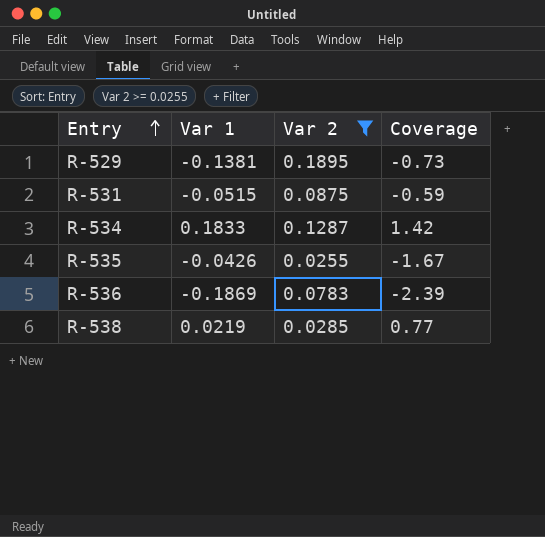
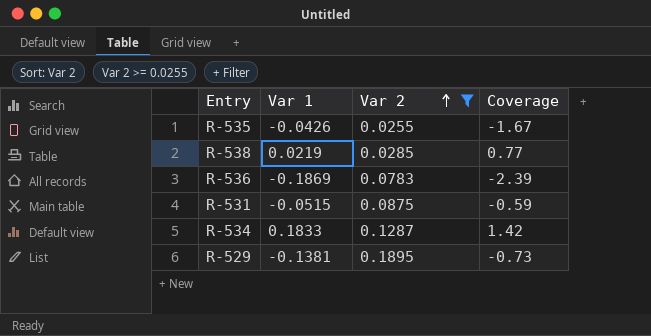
row order: Entry ascending -> Var 2 ascending

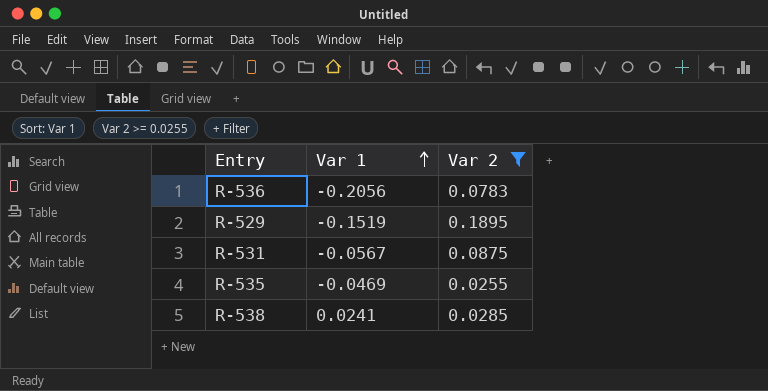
row order: Var 2 ascending -> Var 1 ascending
column Coverage | formula: [Var 1] / [Var 2] -> none
row R-534: 0.1833 | 0.1287 | 1.42 -> none
R-536 | Var 1: -0.1869 -> -0.2056
R-529 | Var 1: -0.1381 -> -0.1519
R-531 | Var 1: -0.0515 -> -0.0567
R-535 | Var 1: -0.0426 -> -0.0469
R-538 | Var 1: 0.0219 -> 0.0241

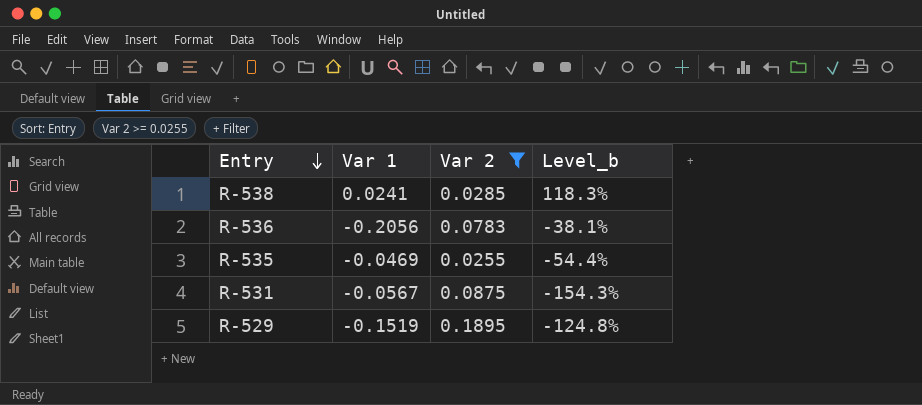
row order: Var 1 ascending -> Entry descending
column Level_b | formula: none -> [Var 2] / [Var 1]

